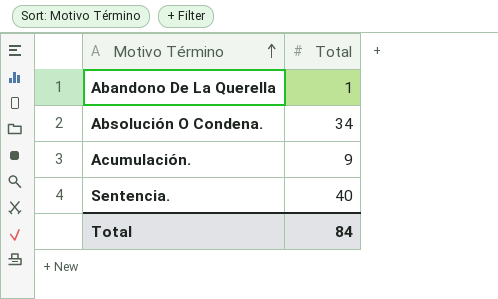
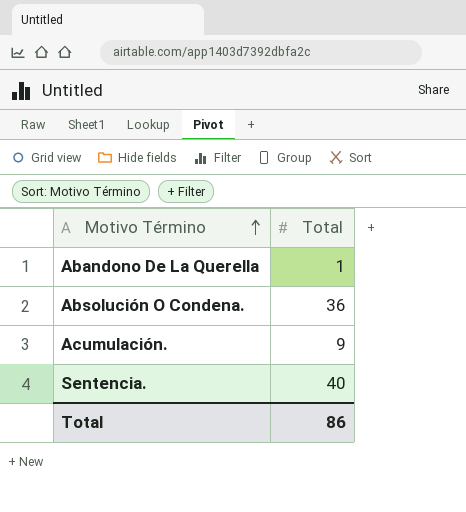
Absolución O Condena. | Total: 34 -> 36
Total | Total: 84 -> 86

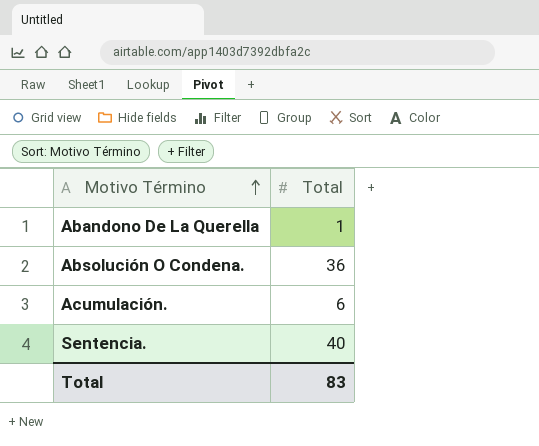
Acumulación. | Total: 9 -> 6
Total | Total: 86 -> 83

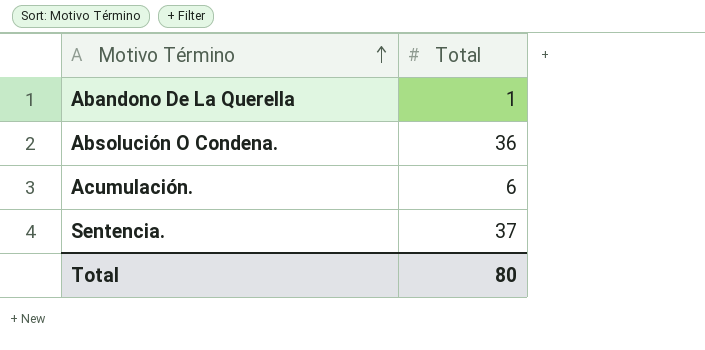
Sentencia. | Total: 40 -> 37
Total | Total: 83 -> 80

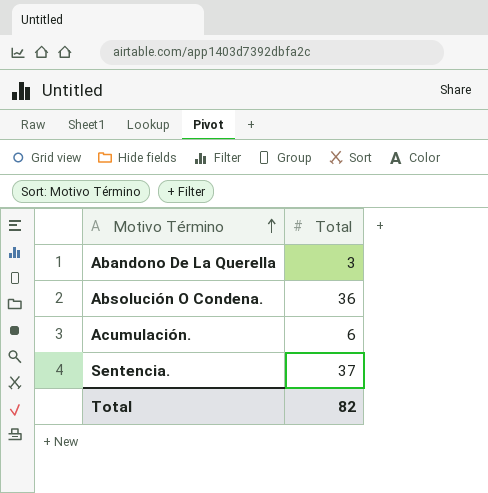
Abandono De La Querella | Total: 1 -> 3
Total | Total: 80 -> 82

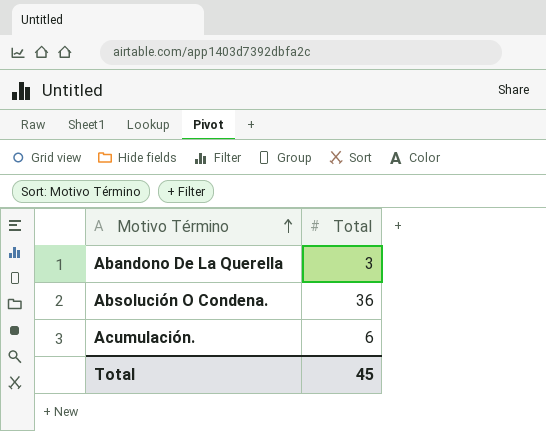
row Sentencia.: 37 -> none
Total | Total: 82 -> 45

